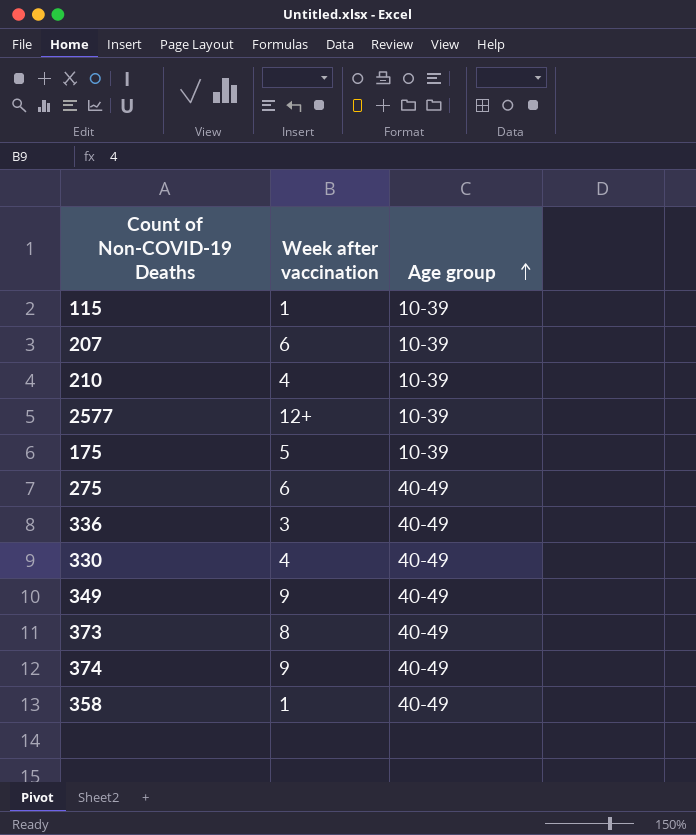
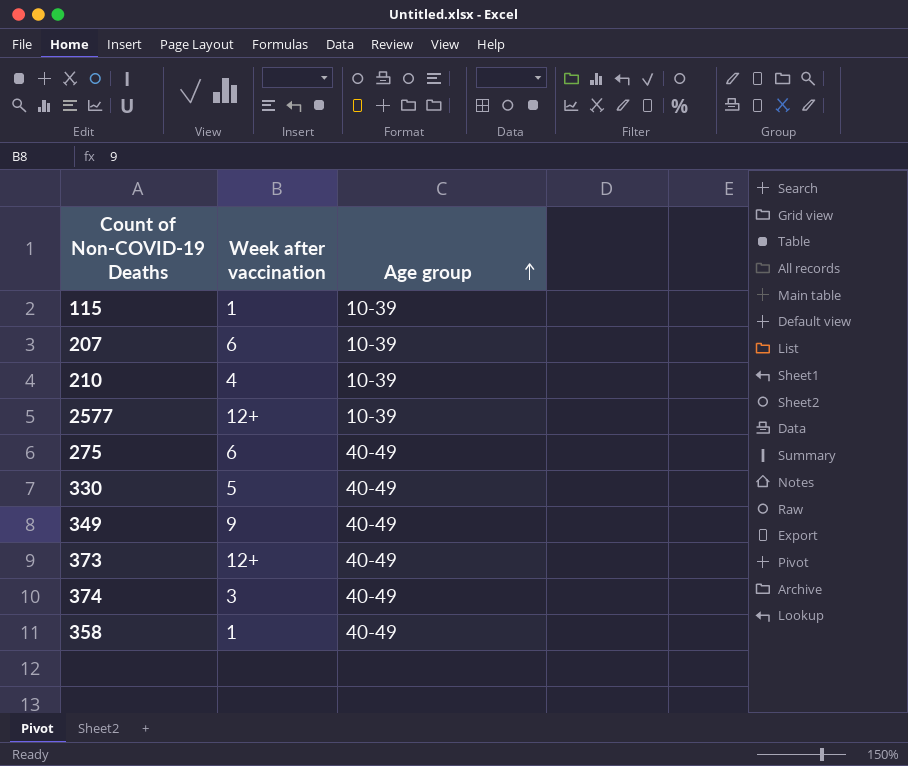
row 175: 5 | 10-39 -> none
row 336: 3 | 40-49 -> none
330 | Week after vaccination: 4 -> 5
373 | Week after vaccination: 8 -> 12+
374 | Week after vaccination: 9 -> 3

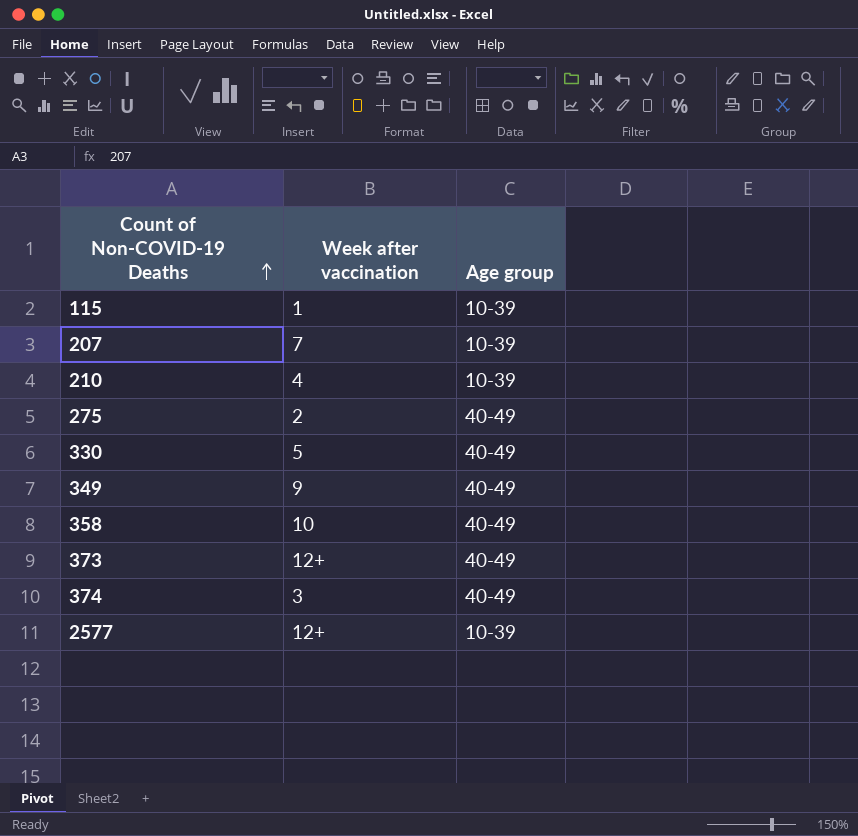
row order: Age group ascending -> Count of Non-COVID-19 Deaths ascending
207 | Week after vaccination: 6 -> 7
275 | Week after vaccination: 6 -> 2
358 | Week after vaccination: 1 -> 10

